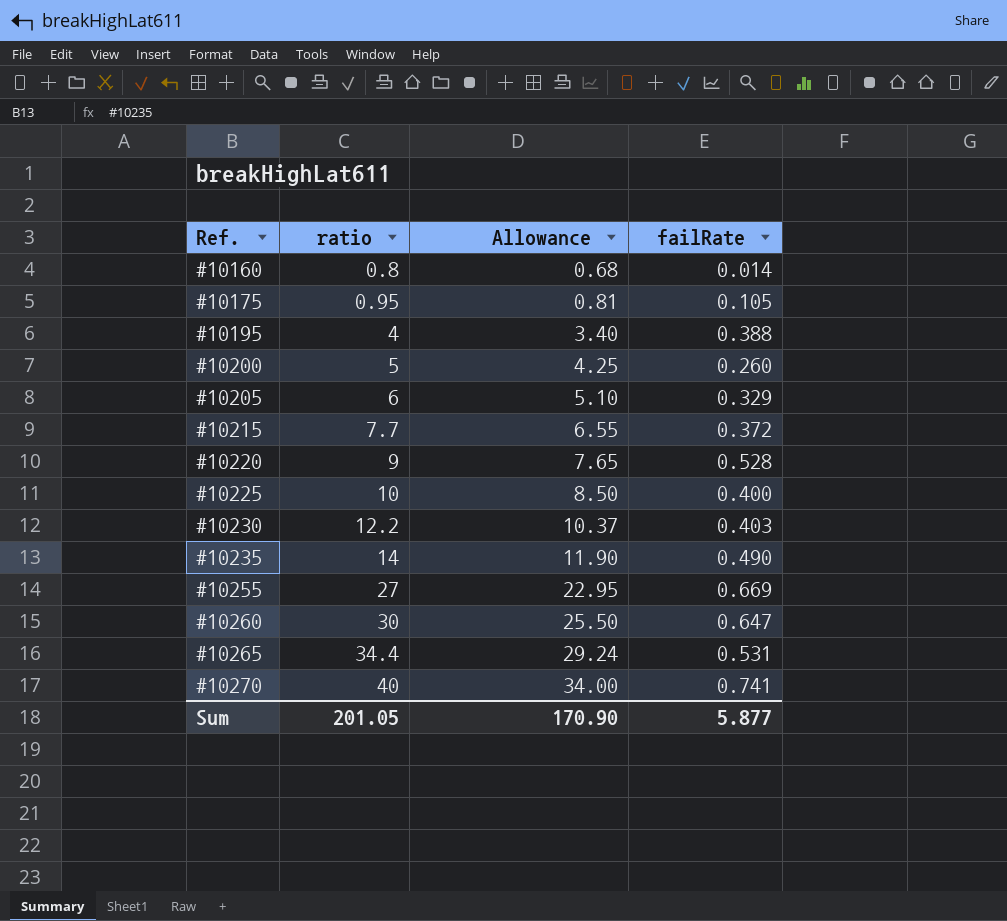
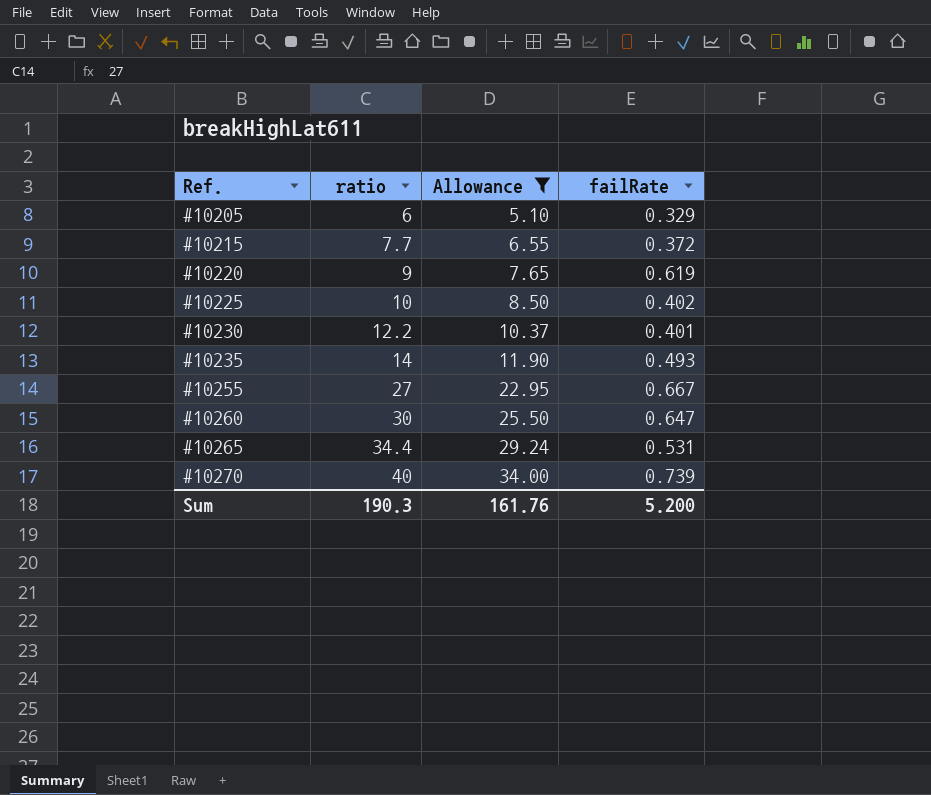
filter: none -> Allowance >= 5.10
#10220 | failRate: 0.528 -> 0.619
#10225 | failRate: 0.400 -> 0.402
#10230 | failRate: 0.403 -> 0.401
#10235 | failRate: 0.490 -> 0.493
#10255 | failRate: 0.669 -> 0.667
#10270 | failRate: 0.741 -> 0.739
Sum | ratio: 201.05 -> 190.3
Sum | Allowance: 170.90 -> 161.76
Sum | failRate: 5.877 -> 5.200

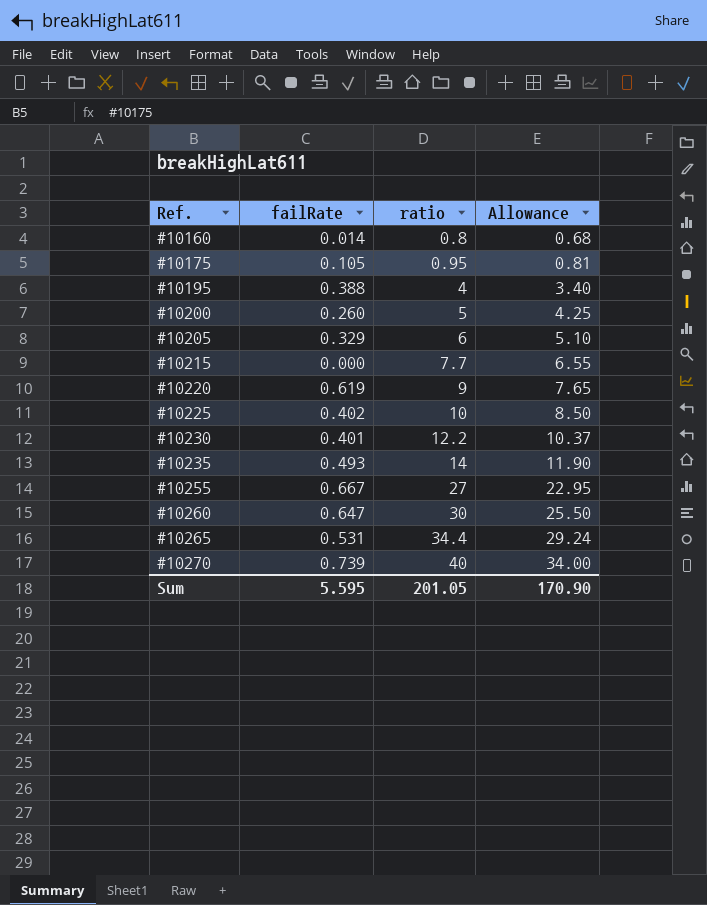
filter: Allowance >= 5.10 -> none
column failRate | position: 4 -> 2
#10215 | failRate: 0.372 -> 0.000
Sum | failRate: 5.200 -> 5.595
Sum | ratio: 190.3 -> 201.05
Sum | Allowance: 161.76 -> 170.90

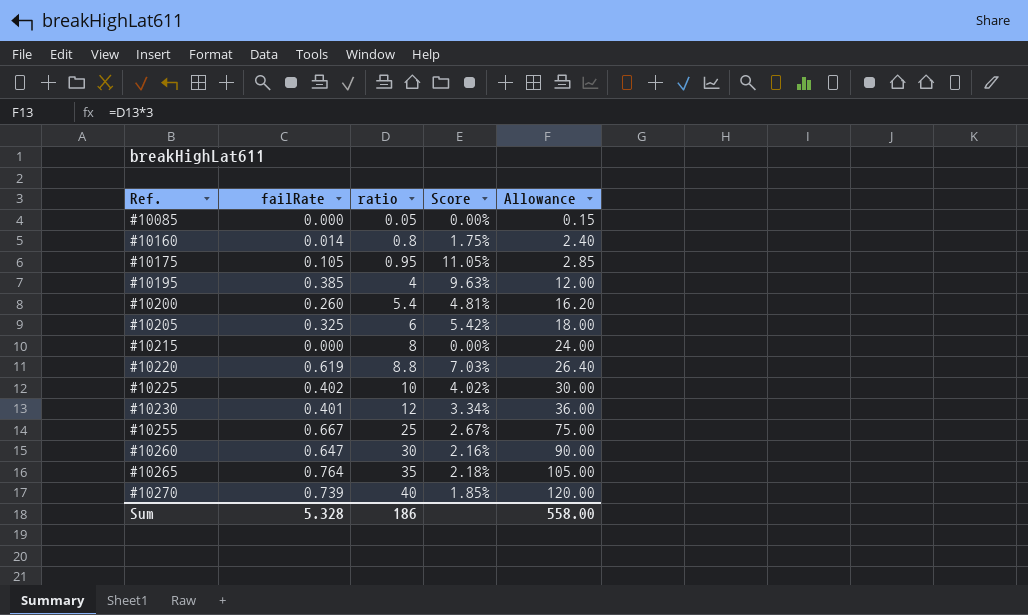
column Score | formula: none -> [failRate] / [ratio]
column Allowance | formula: [ratio] * 0.85 -> [ratio] * 3
row #10235: 0.493 | 14 | 11.90 -> none
row #10085: none -> 0.000 | 0.05 | 0.00% | 0.15
#10195 | failRate: 0.388 -> 0.385
#10200 | ratio: 5 -> 5.4
#10205 | failRate: 0.329 -> 0.325
#10215 | ratio: 7.7 -> 8
#10220 | ratio: 9 -> 8.8
#10230 | ratio: 12.2 -> 12
#10255 | ratio: 27 -> 25
#10265 | failRate: 0.531 -> 0.764
#10265 | ratio: 34.4 -> 35
Sum | failRate: 5.595 -> 5.328
Sum | ratio: 201.05 -> 186
Sum | Allowance: 170.90 -> 558.00

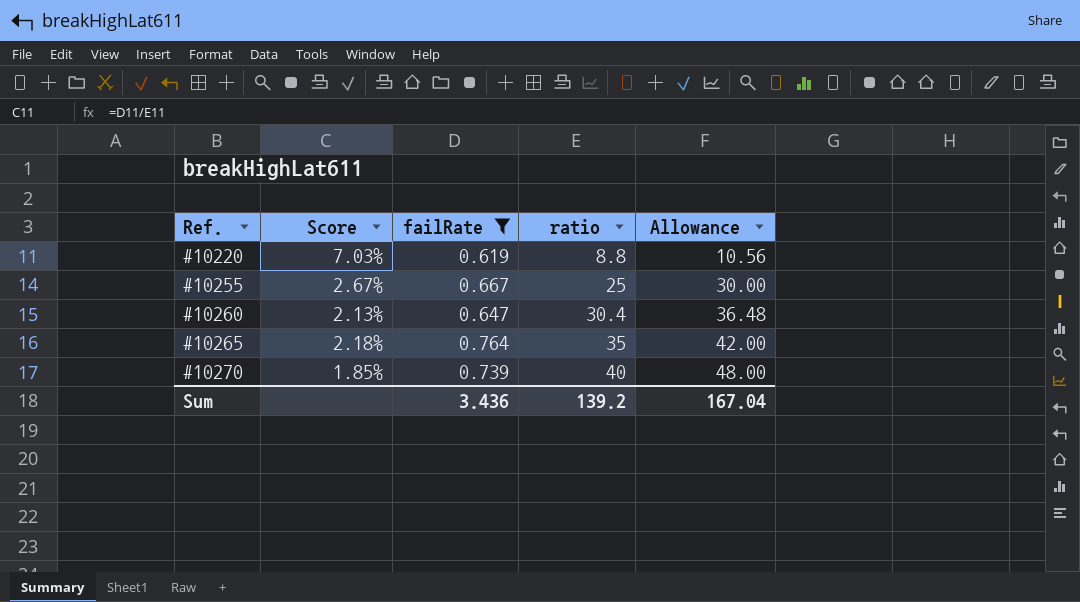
filter: none -> failRate >= 0.619
column Score | position: 4 -> 2
column Allowance | formula: [ratio] * 3 -> [ratio] * 1.2
#10260 | Score: 2.16% -> 2.13%
#10260 | ratio: 30 -> 30.4
Sum | failRate: 5.328 -> 3.436
Sum | ratio: 186 -> 139.2
Sum | Allowance: 558.00 -> 167.04

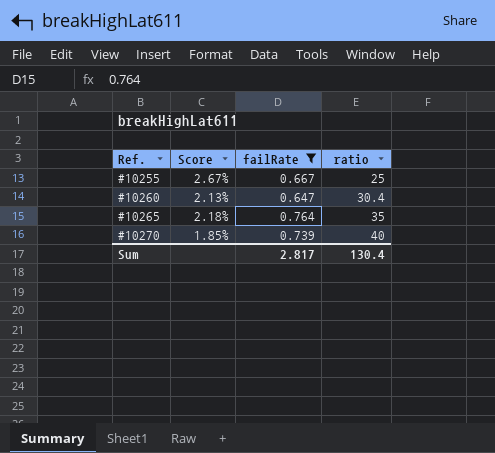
column Allowance | formula: [ratio] * 1.2 -> none
row #10220: 7.03% | 0.619 | 8.8 | 10.56 -> none
Sum | failRate: 3.436 -> 2.817
Sum | ratio: 139.2 -> 130.4

